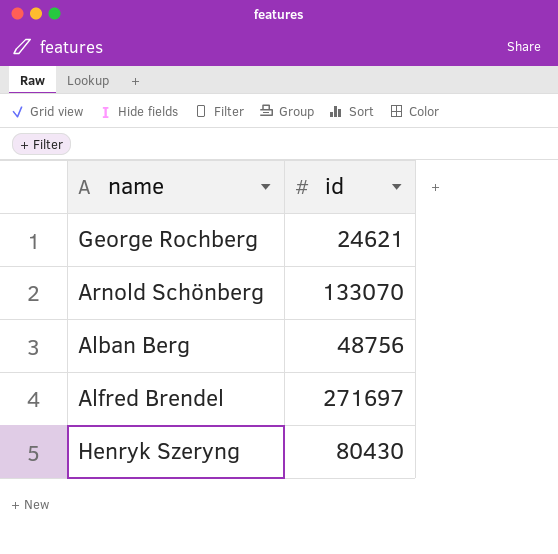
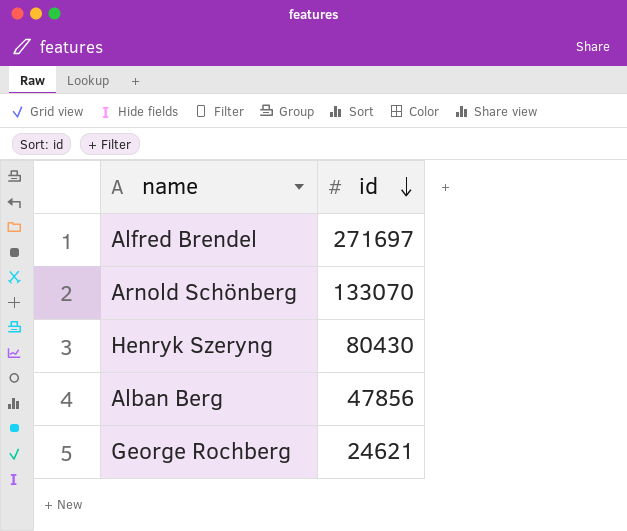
row order: none -> id descending
Alban Berg | id: 48756 -> 47856

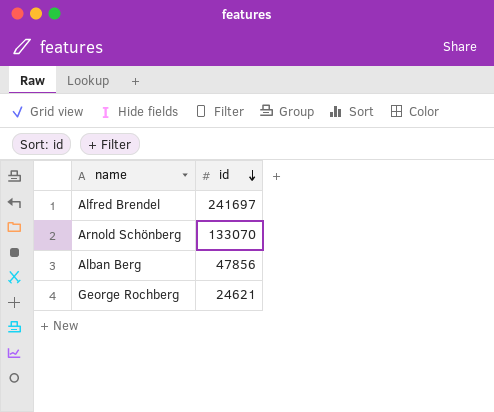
row Henryk Szeryng: 80430 -> none
Alfred Brendel | id: 271697 -> 241697

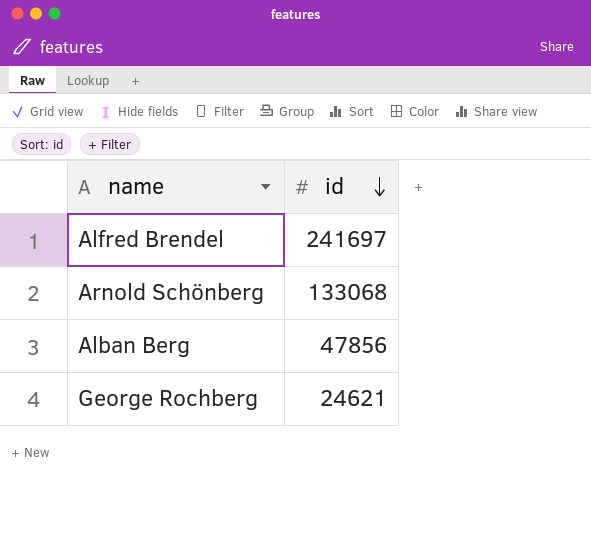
Arnold Schönberg | id: 133070 -> 133068

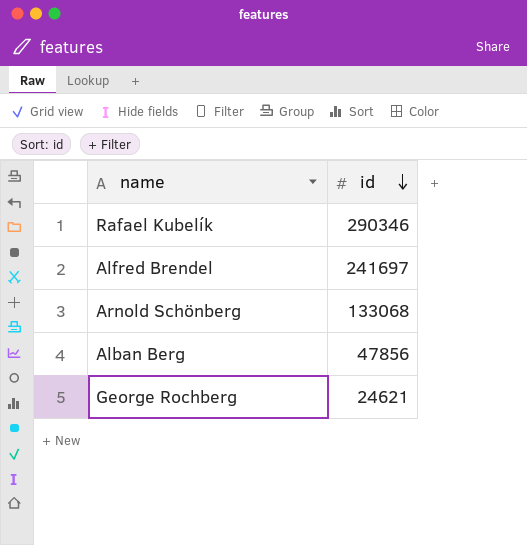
row Rafael Kubelík: none -> 290346

